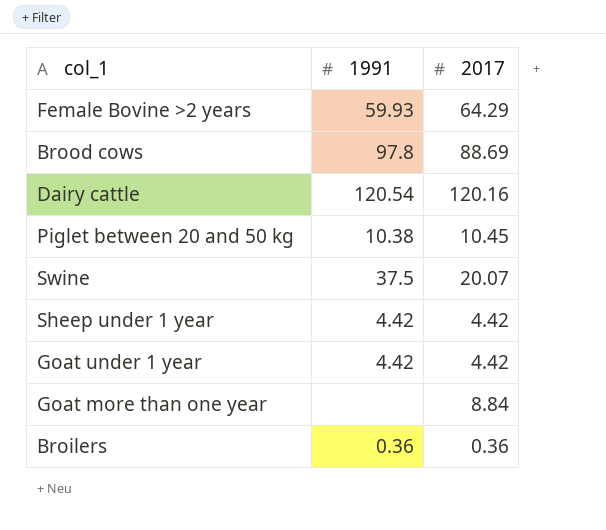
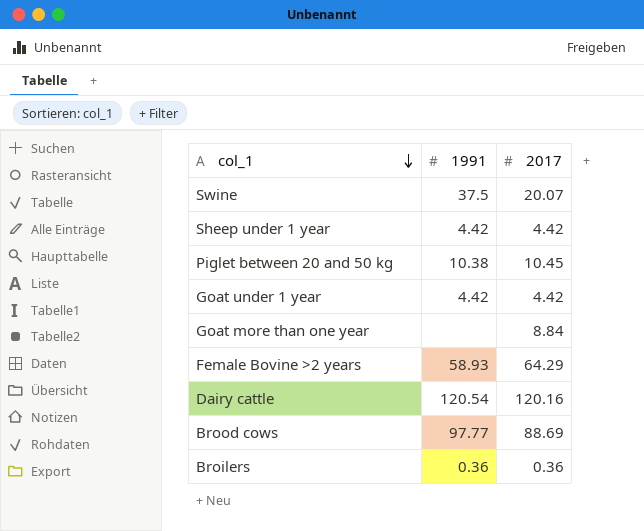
row order: none -> col_1 descending
Female Bovine >2 years | 1991: 59.93 -> 58.93
Brood cows | 1991: 97.8 -> 97.77

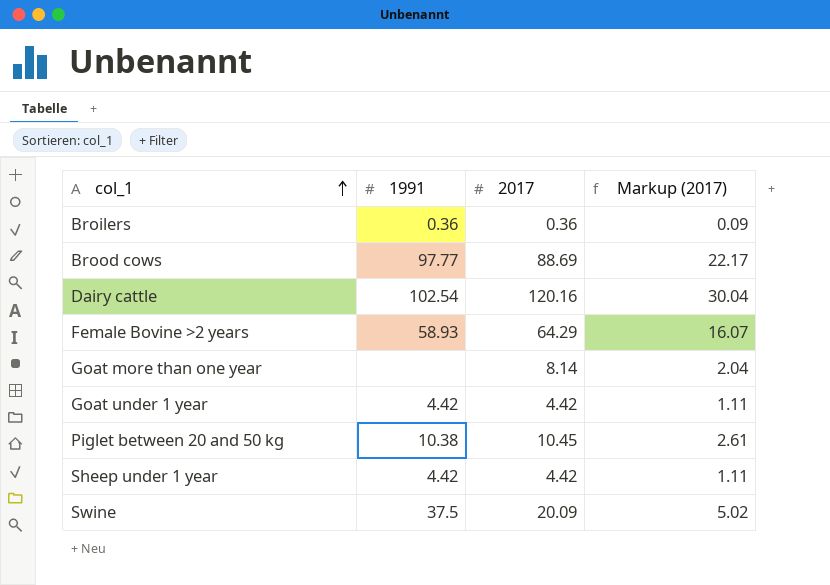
row order: col_1 descending -> col_1 ascending
column Markup (2017) | formula: none -> [2017] * 0.25
Dairy cattle | 1991: 120.54 -> 102.54
Goat more than one year | 2017: 8.84 -> 8.14
Swine | 2017: 20.07 -> 20.09

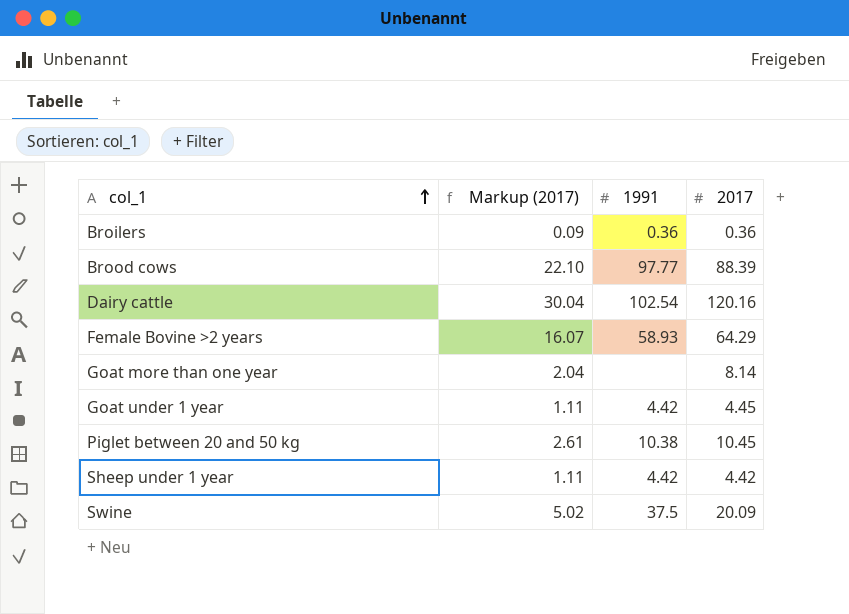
column Markup (2017) | position: 4 -> 2
Brood cows | Markup (2017): 22.17 -> 22.10
Brood cows | 2017: 88.69 -> 88.39
Goat under 1 year | 2017: 4.42 -> 4.45

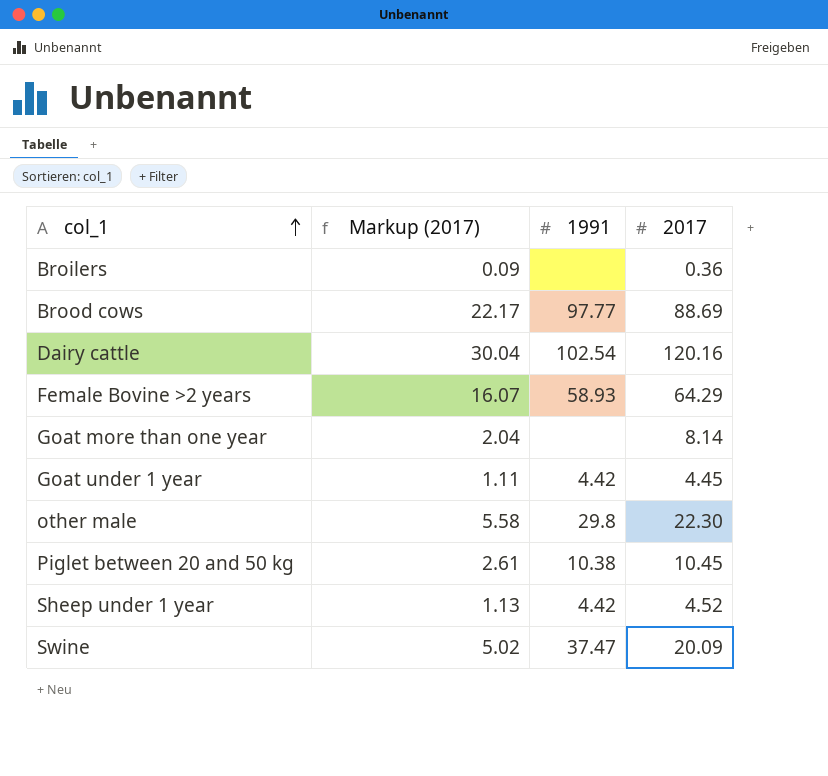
Broilers | 1991: 0.36 -> none
Brood cows | Markup (2017): 22.10 -> 22.17
Brood cows | 2017: 88.39 -> 88.69
row other male: none -> 5.58 | 29.8 | 22.30
Sheep under 1 year | Markup (2017): 1.11 -> 1.13
Sheep under 1 year | 2017: 4.42 -> 4.52
Swine | 1991: 37.5 -> 37.47

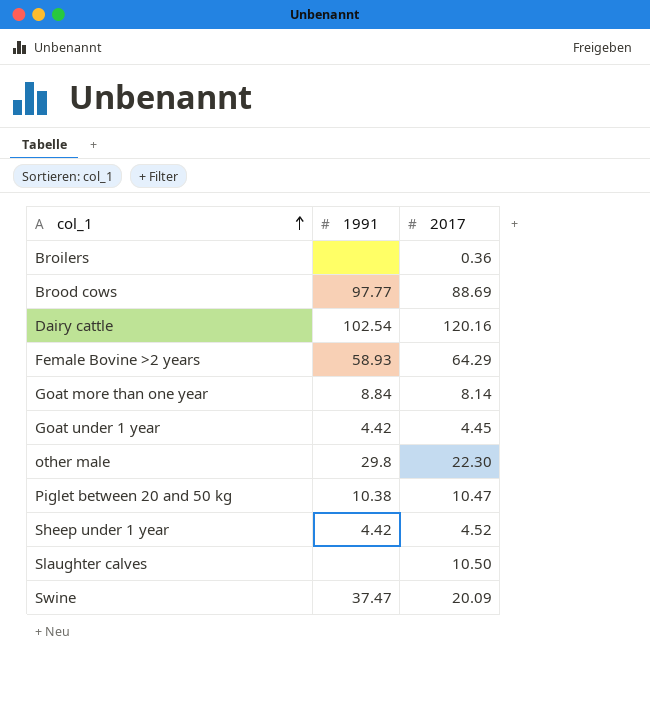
column Markup (2017) | formula: [2017] * 0.25 -> none
Goat more than one year | 1991: none -> 8.84
Piglet between 20 and 50 kg | 2017: 10.45 -> 10.47
row Slaughter calves: none -> none | 10.50

